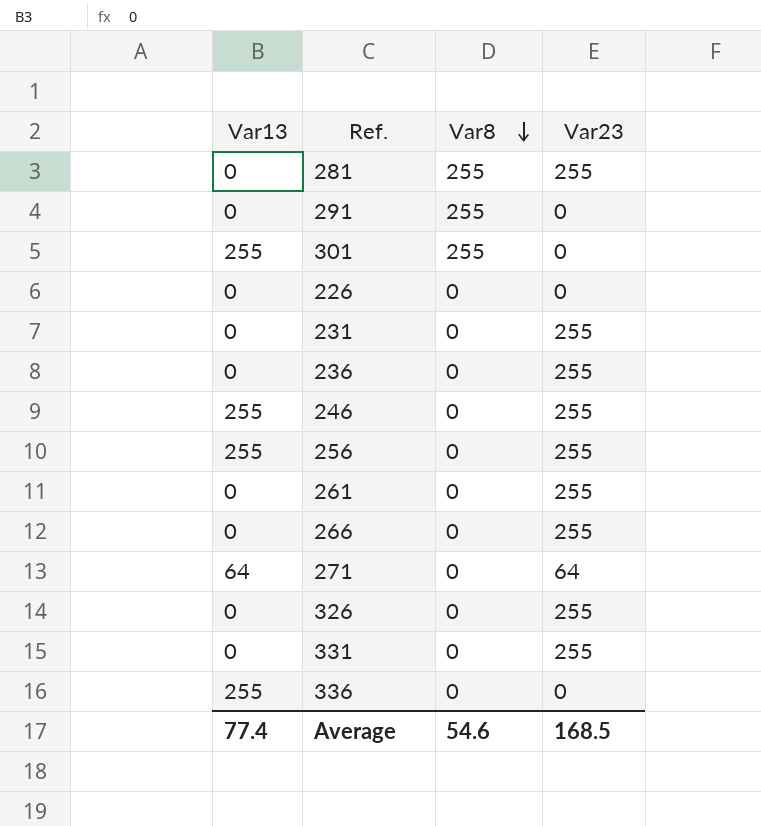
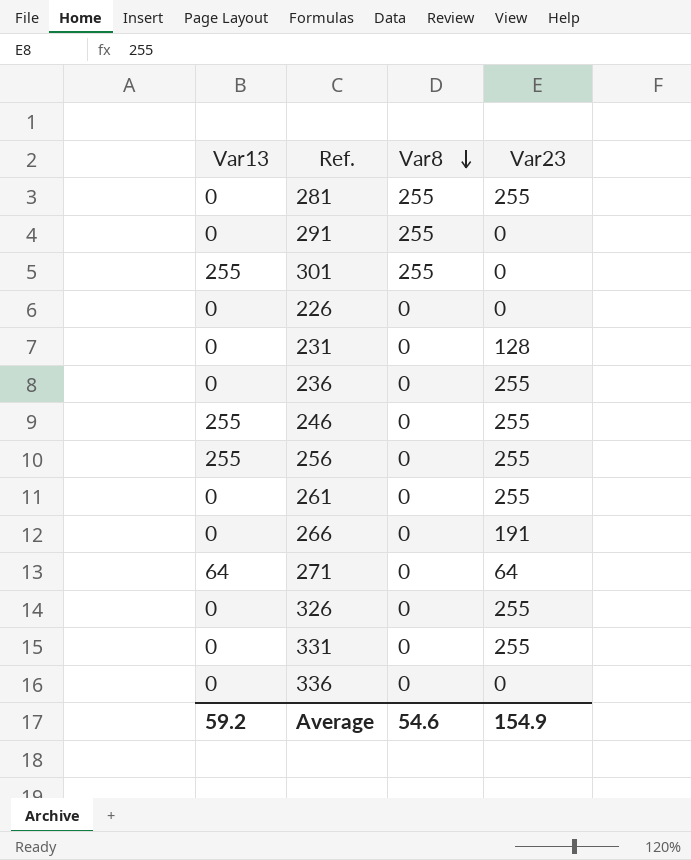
231 | Var23: 255 -> 128
266 | Var23: 255 -> 191
336 | Var13: 255 -> 0
Average | Var13: 77.4 -> 59.2
Average | Var23: 168.5 -> 154.9

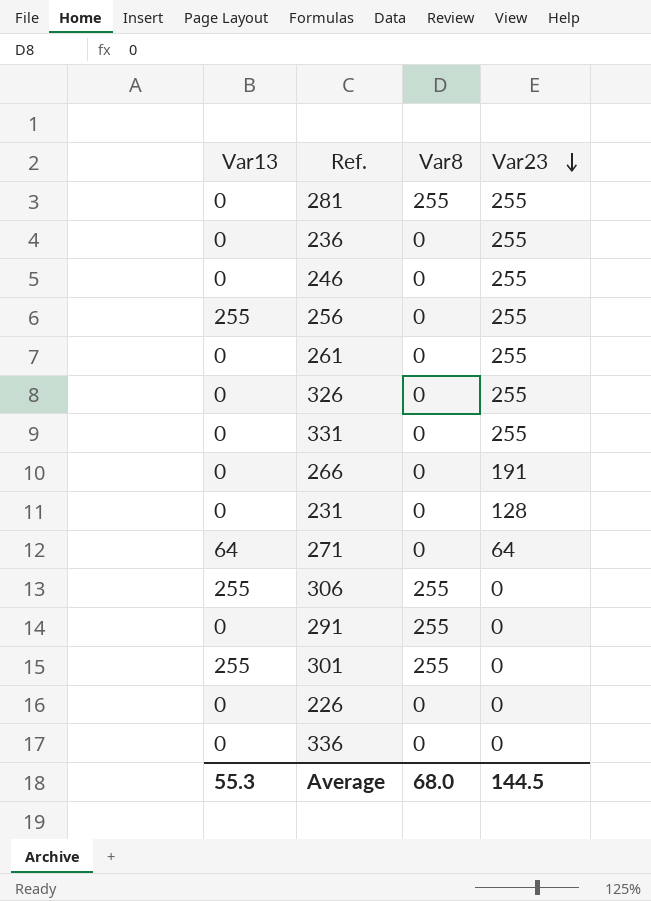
row order: Var8 descending -> Var23 descending
246 | Var13: 255 -> 0
row 306: none -> 255 | 255 | 0
Average | Var13: 59.2 -> 55.3
Average | Var8: 54.6 -> 68.0
Average | Var23: 154.9 -> 144.5

